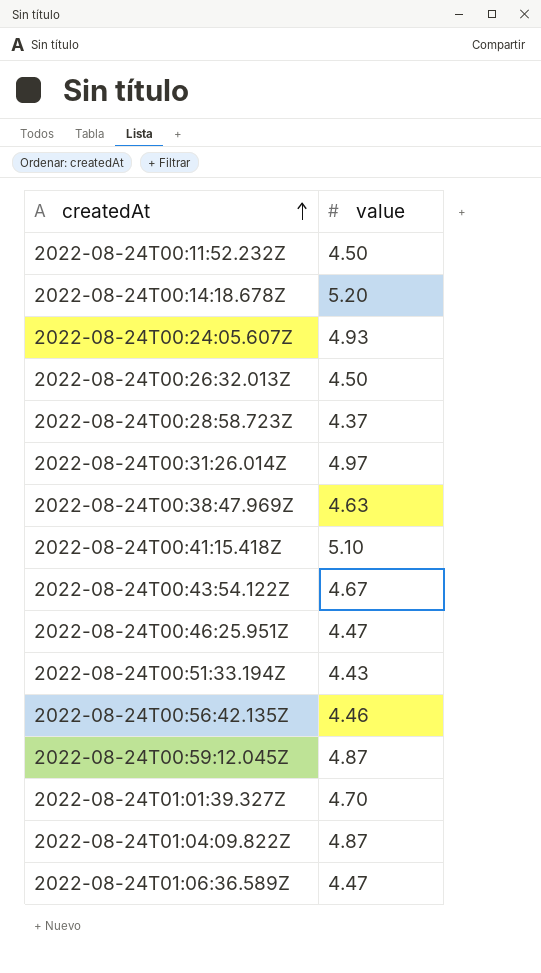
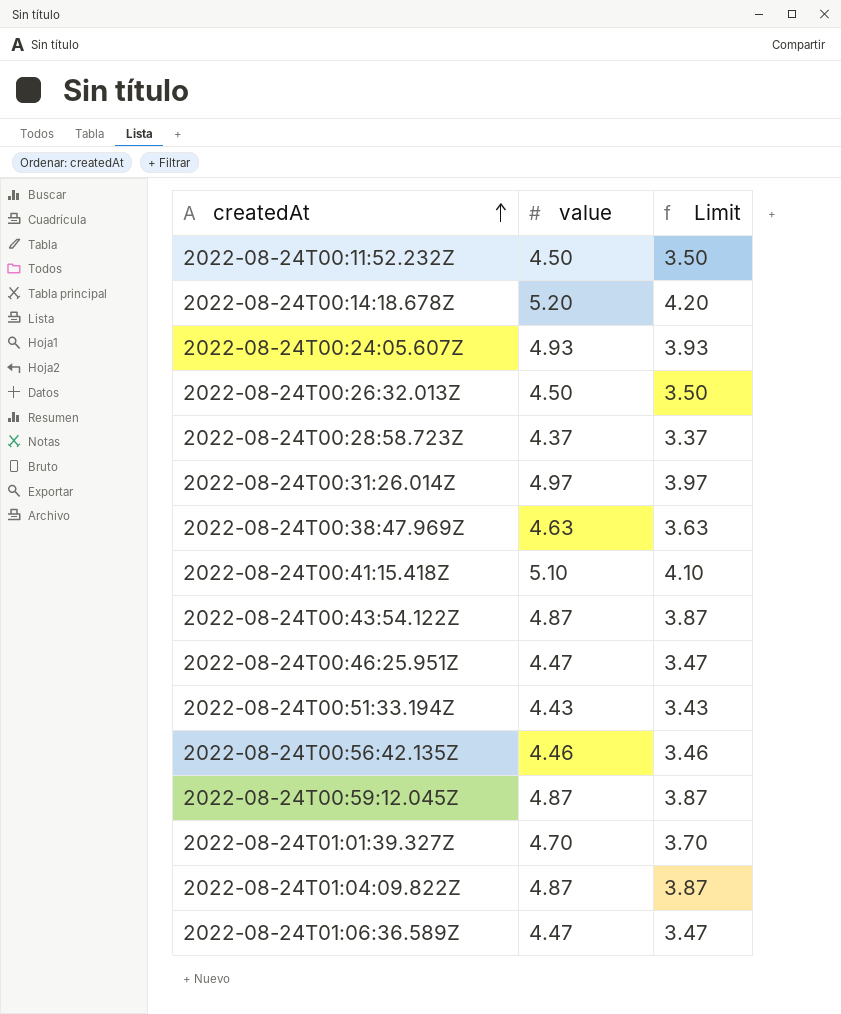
column Limit | formula: none -> [value] - 1
2022-08-24T00:43:54.122Z | value: 4.67 -> 4.87

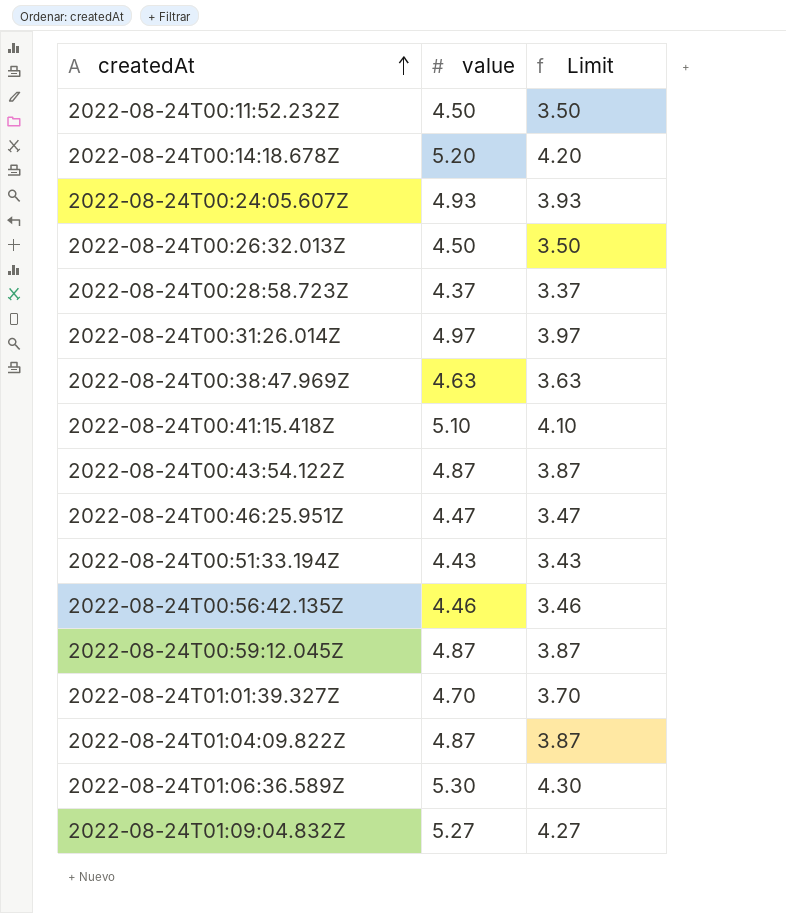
2022-08-24T01:06:36.589Z | value: 4.47 -> 5.30
2022-08-24T01:06:36.589Z | Limit: 3.47 -> 4.30
row 2022-08-24T01:09:04.832Z: none -> 5.27 | 4.27

